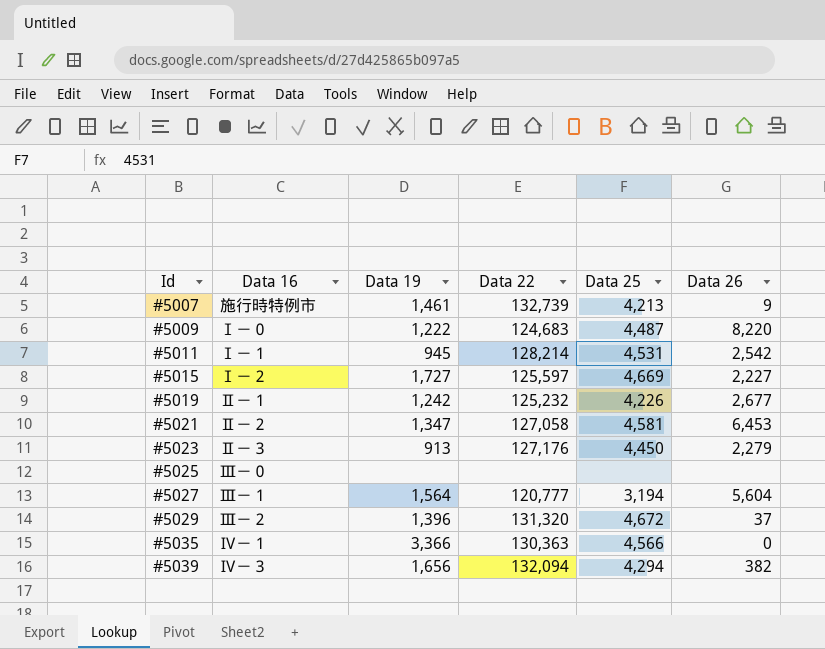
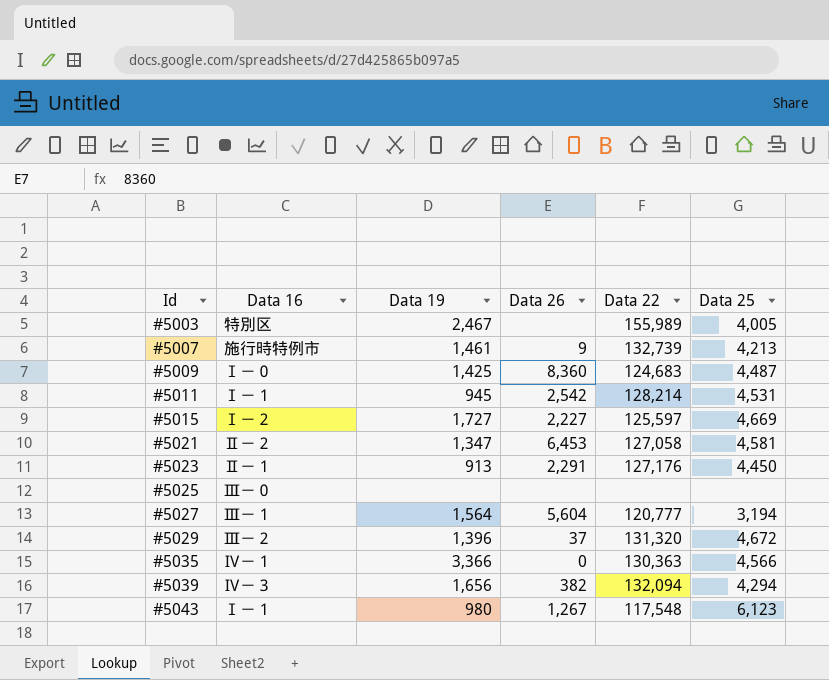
column Data 26 | position: 6 -> 4
row #5019: Ⅱ－１ | 1,242 | 125,232 | 4,226 | 2,677 -> none
row #5003: none -> 特別区 | 2,467 | none | 155,989 | 4,005
#5009 | Data 19: 1,222 -> 1,425
#5009 | Data 26: 8,220 -> 8,360
#5023 | Data 16: Ⅱ－３ -> Ⅱ－１
#5023 | Data 26: 2,279 -> 2,291
row #5043: none -> Ⅰ－１ | 980 | 1,267 | 117,548 | 6,123

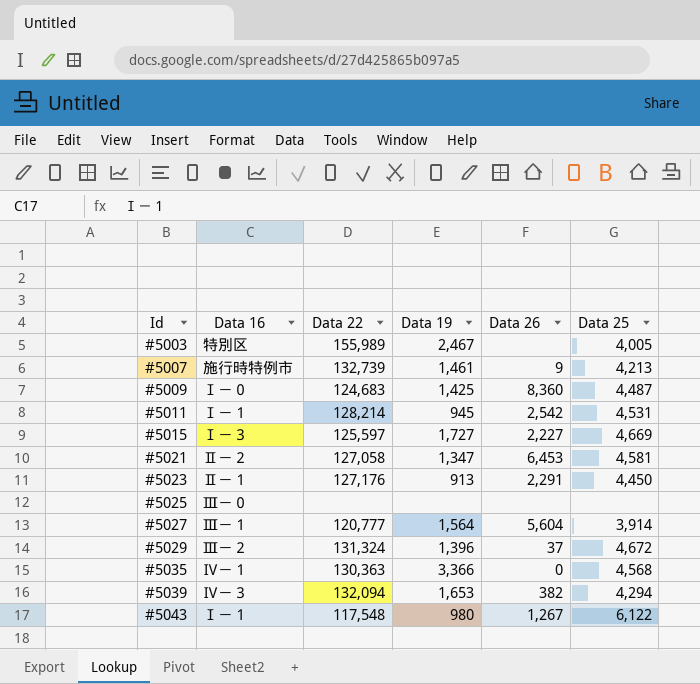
column Data 22 | position: 5 -> 3
#5015 | Data 16: Ⅰ－２ -> Ⅰ－３
#5027 | Data 25: 3,194 -> 3,914
#5029 | Data 22: 131,320 -> 131,324
#5035 | Data 25: 4,566 -> 4,568
#5039 | Data 19: 1,656 -> 1,653
#5043 | Data 25: 6,123 -> 6,122

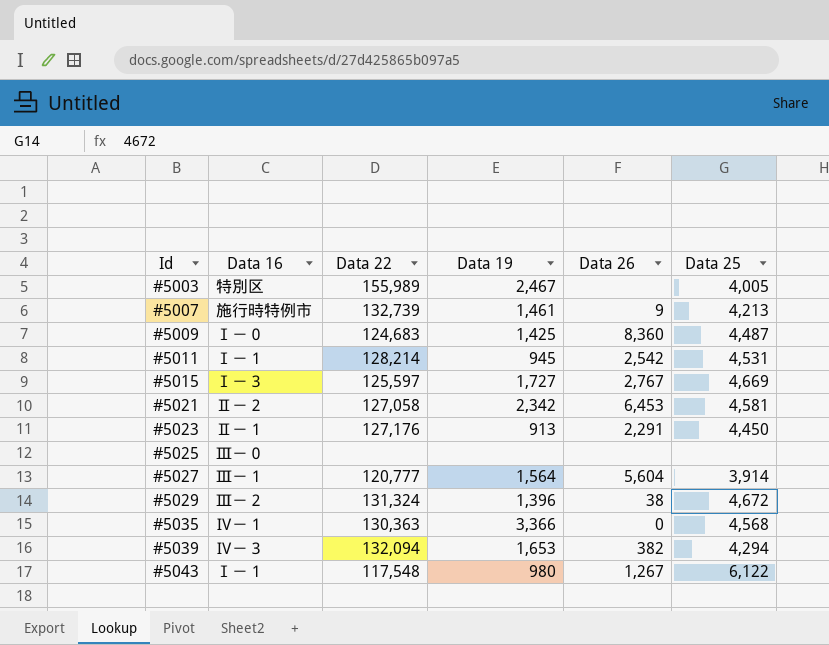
#5015 | Data 26: 2,227 -> 2,767
#5021 | Data 19: 1,347 -> 2,342
#5029 | Data 26: 37 -> 38

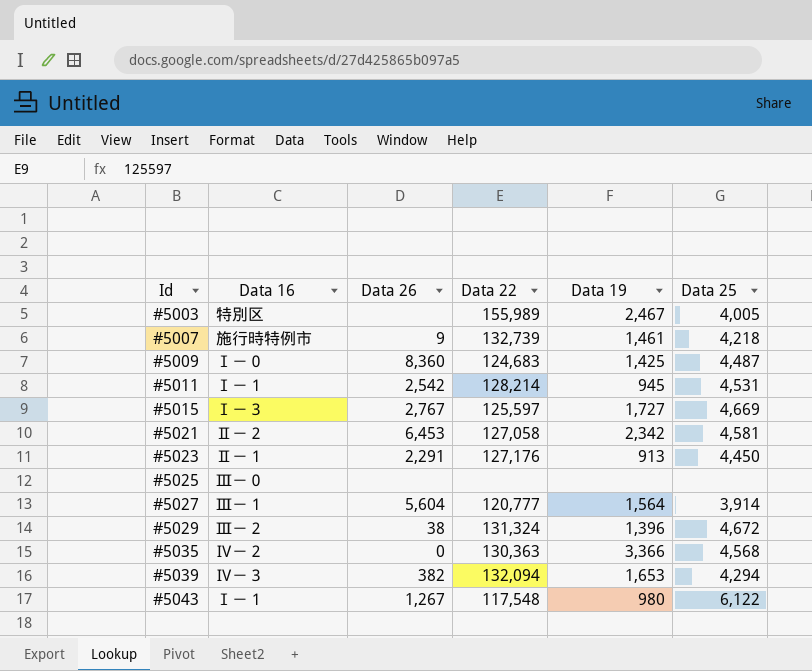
column Data 26 | position: 5 -> 3
#5007 | Data 25: 4,213 -> 4,218
#5035 | Data 16: Ⅳ－１ -> Ⅳ－２

